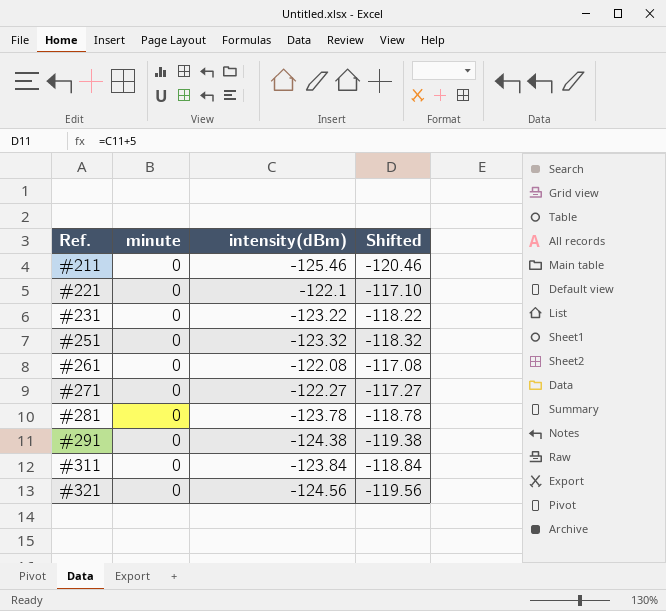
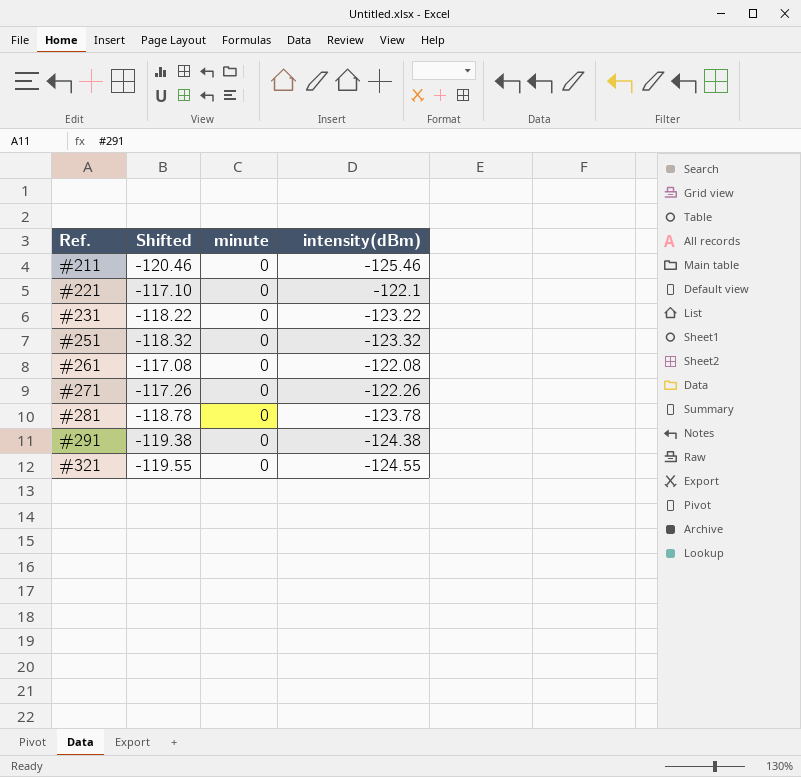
column Shifted | position: 4 -> 2
row #311: 0 | -123.84 | -118.84 -> none
#271 | Shifted: -117.27 -> -117.26
#271 | intensity(dBm): -122.27 -> -122.26
#321 | Shifted: -119.56 -> -119.55
#321 | intensity(dBm): -124.56 -> -124.55

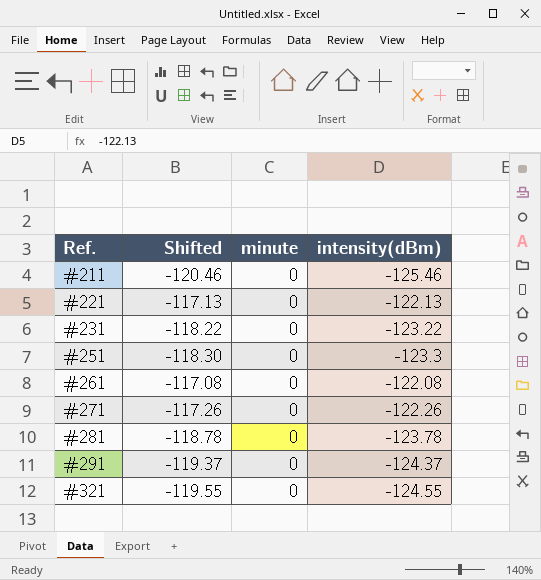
#221 | Shifted: -117.10 -> -117.13
#221 | intensity(dBm): -122.1 -> -122.13
#251 | Shifted: -118.32 -> -118.30
#251 | intensity(dBm): -123.32 -> -123.3
#291 | Shifted: -119.38 -> -119.37
#291 | intensity(dBm): -124.38 -> -124.37

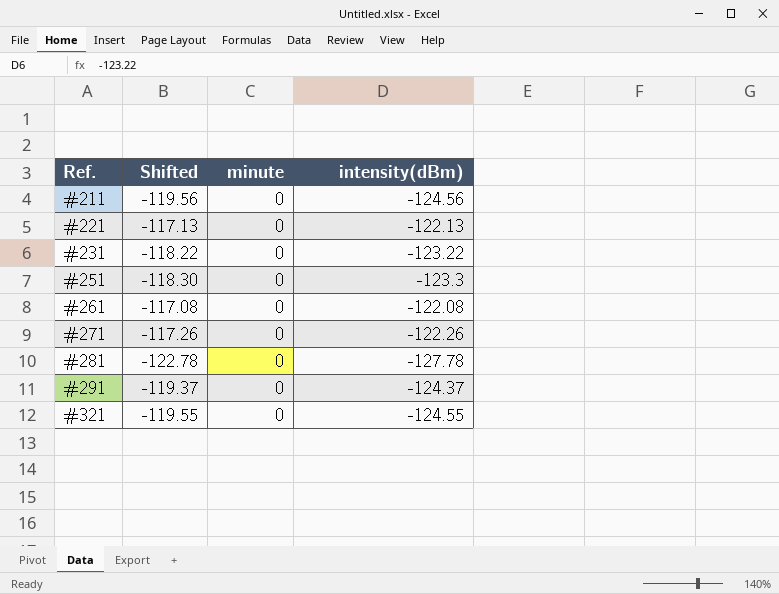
#211 | Shifted: -120.46 -> -119.56
#211 | intensity(dBm): -125.46 -> -124.56
#281 | Shifted: -118.78 -> -122.78
#281 | intensity(dBm): -123.78 -> -127.78

